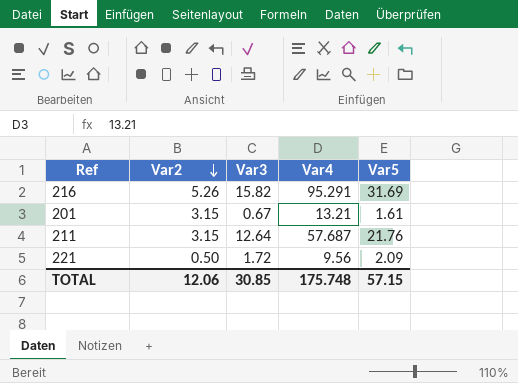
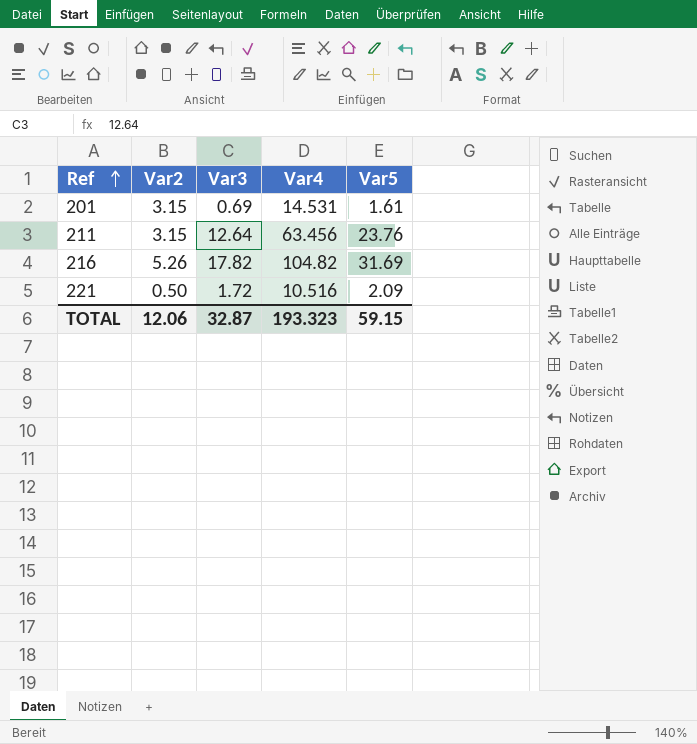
row order: Var2 descending -> Ref ascending
201 | Var3: 0.67 -> 0.69
201 | Var4: 13.21 -> 14.531
211 | Var4: 57.687 -> 63.456
211 | Var5: 21.76 -> 23.76
216 | Var3: 15.82 -> 17.82
216 | Var4: 95.291 -> 104.82
221 | Var4: 9.56 -> 10.516
TOTAL | Var3: 30.85 -> 32.87
TOTAL | Var4: 175.748 -> 193.323
TOTAL | Var5: 57.15 -> 59.15

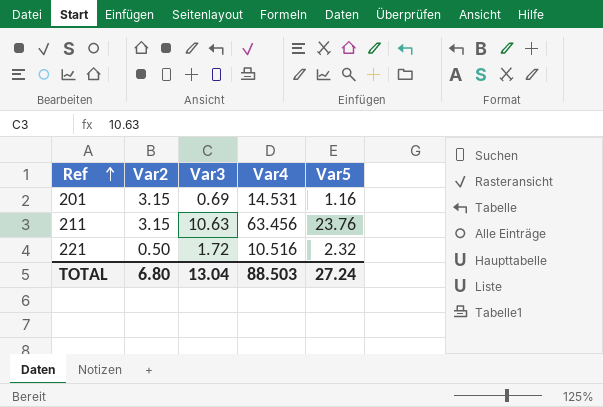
row 216: 5.26 | 17.82 | 104.82 | 31.69 -> none
201 | Var5: 1.61 -> 1.16
211 | Var3: 12.64 -> 10.63
221 | Var5: 2.09 -> 2.32
TOTAL | Var2: 12.06 -> 6.80
TOTAL | Var3: 32.87 -> 13.04
TOTAL | Var4: 193.323 -> 88.503
TOTAL | Var5: 59.15 -> 27.24

